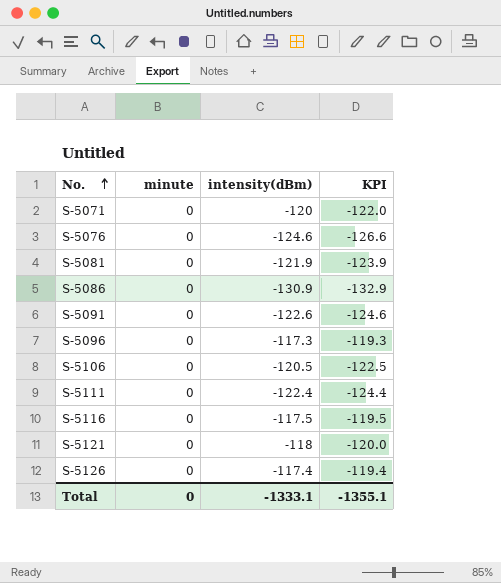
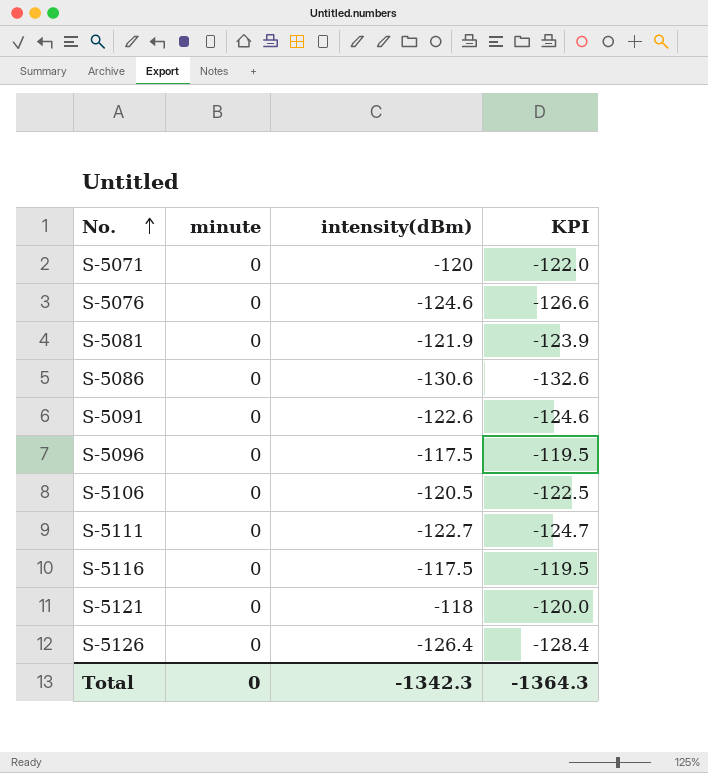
S-5086 | intensity(dBm): -130.9 -> -130.6
S-5086 | KPI: -132.9 -> -132.6
S-5096 | intensity(dBm): -117.3 -> -117.5
S-5096 | KPI: -119.3 -> -119.5
S-5111 | intensity(dBm): -122.4 -> -122.7
S-5111 | KPI: -124.4 -> -124.7
S-5126 | intensity(dBm): -117.4 -> -126.4
S-5126 | KPI: -119.4 -> -128.4
Total | intensity(dBm): -1333.1 -> -1342.3
Total | KPI: -1355.1 -> -1364.3

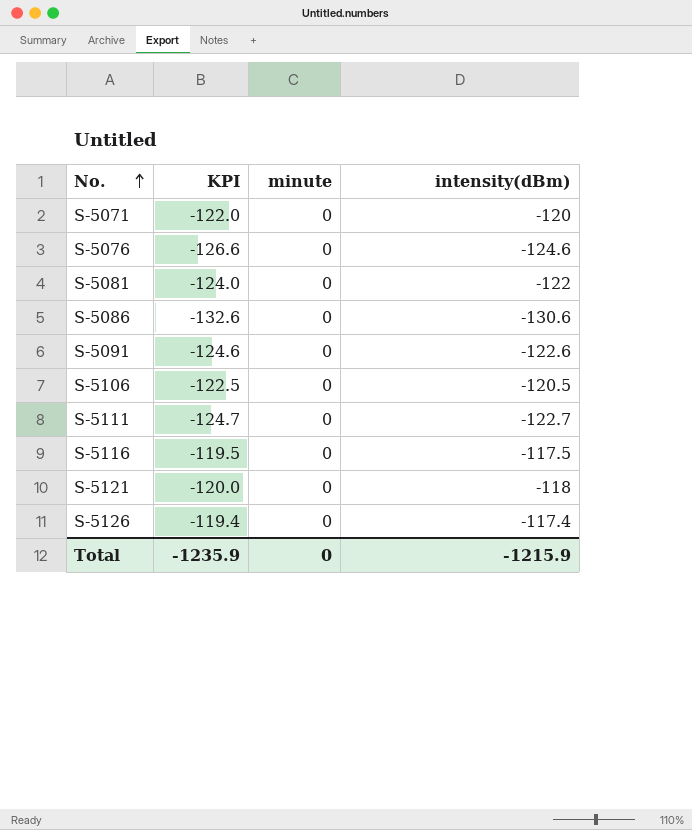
column KPI | position: 4 -> 2
row S-5096: 0 | -117.5 | -119.5 -> none
S-5081 | KPI: -123.9 -> -124.0
S-5081 | intensity(dBm): -121.9 -> -122
S-5126 | KPI: -128.4 -> -119.4
S-5126 | intensity(dBm): -126.4 -> -117.4
Total | KPI: -1364.3 -> -1235.9
Total | intensity(dBm): -1342.3 -> -1215.9

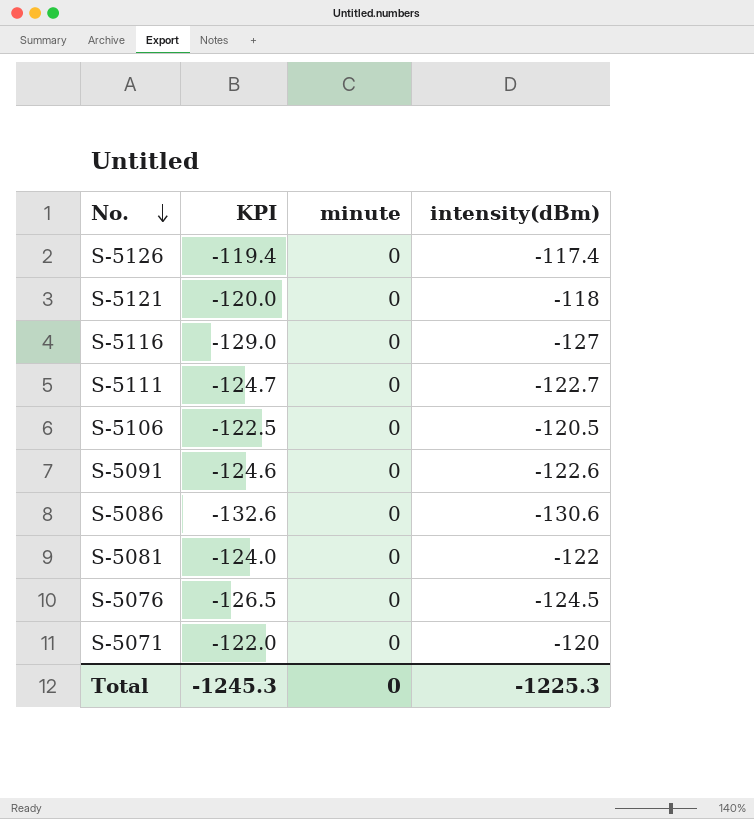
row order: No. ascending -> No. descending
S-5116 | KPI: -119.5 -> -129.0
S-5116 | intensity(dBm): -117.5 -> -127
S-5076 | KPI: -126.6 -> -126.5
S-5076 | intensity(dBm): -124.6 -> -124.5
Total | KPI: -1235.9 -> -1245.3
Total | intensity(dBm): -1215.9 -> -1225.3

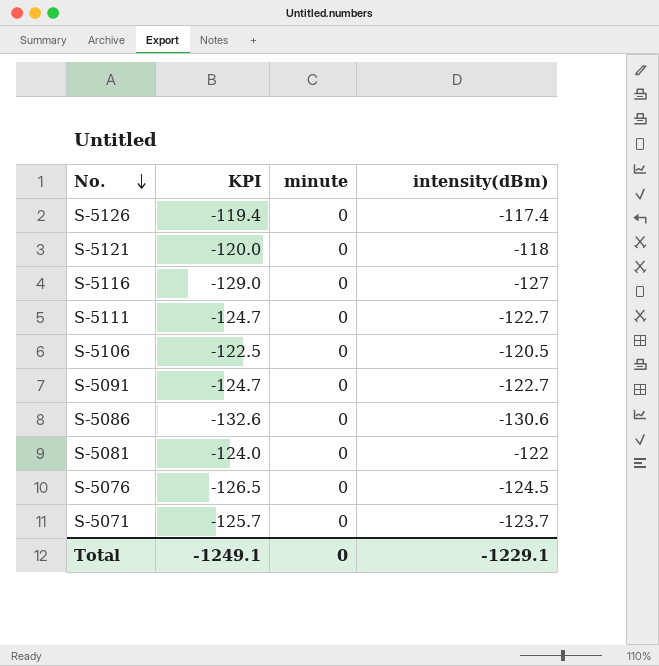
S-5091 | KPI: -124.6 -> -124.7
S-5091 | intensity(dBm): -122.6 -> -122.7
S-5071 | KPI: -122.0 -> -125.7
S-5071 | intensity(dBm): -120 -> -123.7
Total | KPI: -1245.3 -> -1249.1
Total | intensity(dBm): -1225.3 -> -1229.1

